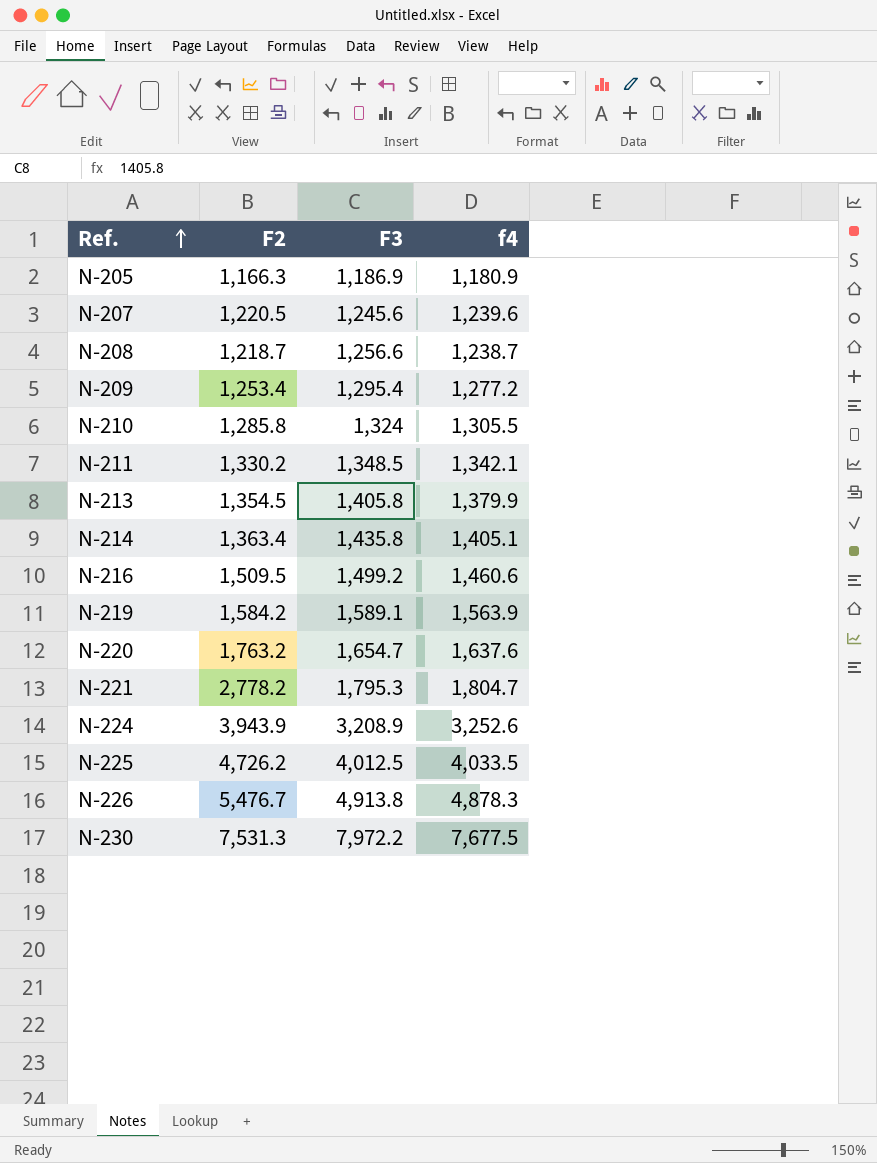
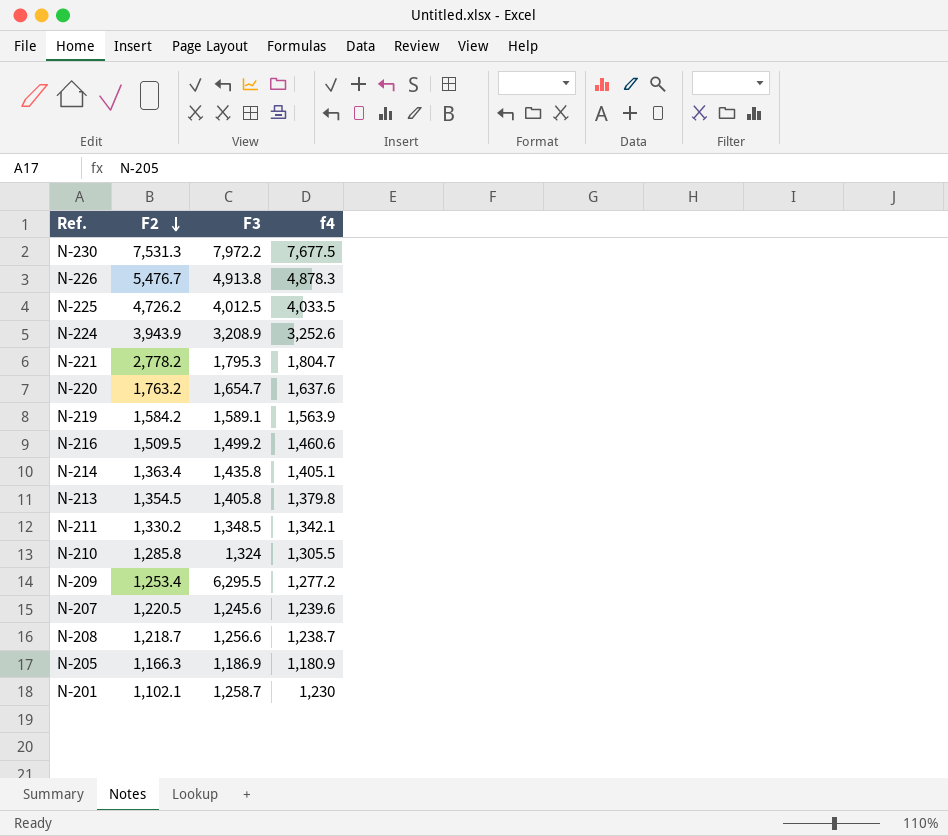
row order: Ref. ascending -> F2 descending
N-213 | f4: 1,379.9 -> 1,379.8
N-209 | F3: 1,295.4 -> 6,295.5
row N-201: none -> 1,102.1 | 1,258.7 | 1,230

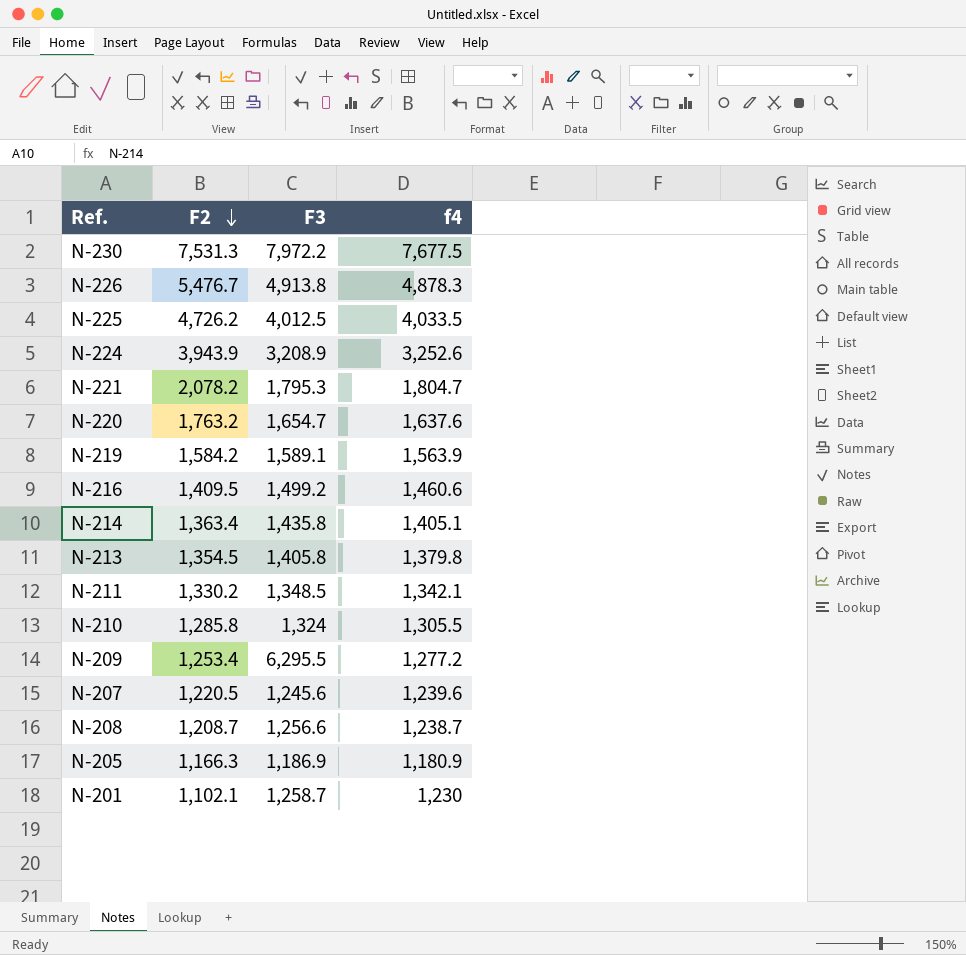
N-221 | F2: 2,778.2 -> 2,078.2
N-216 | F2: 1,509.5 -> 1,409.5
N-208 | F2: 1,218.7 -> 1,208.7

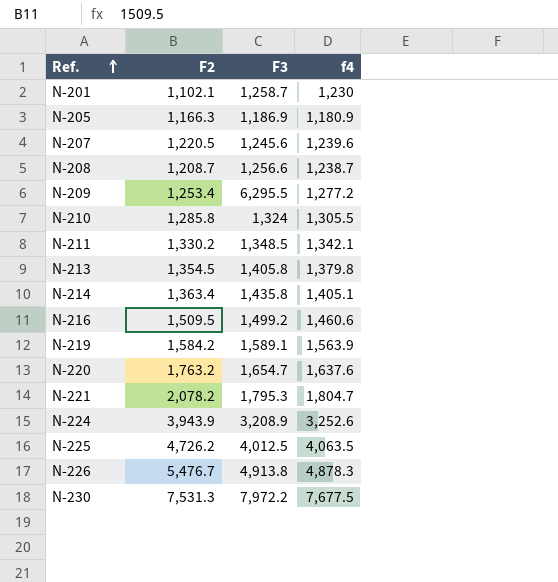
row order: F2 descending -> Ref. ascending
N-216 | F2: 1,409.5 -> 1,509.5
N-225 | f4: 4,033.5 -> 4,063.5

